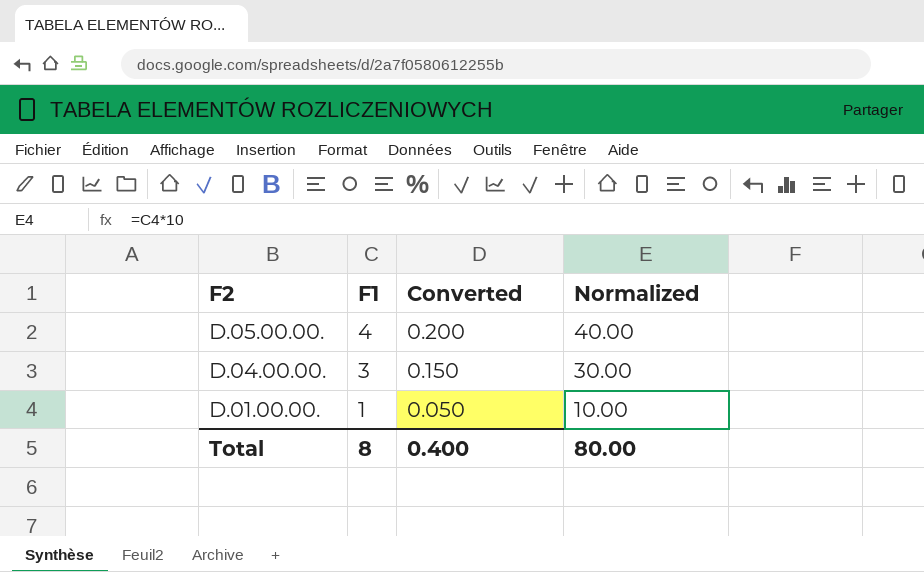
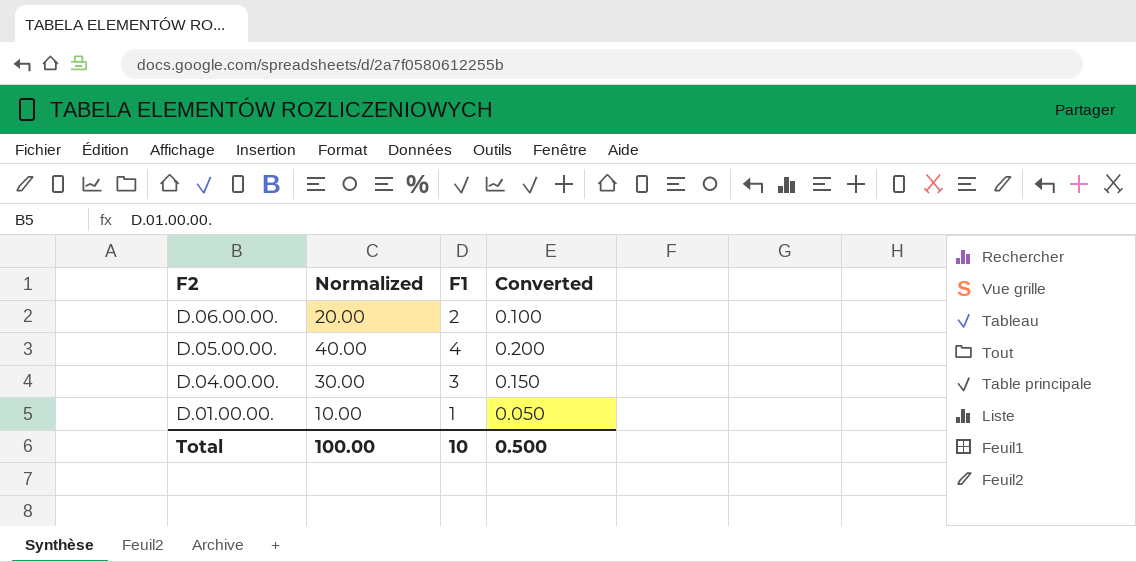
column Normalized | position: 4 -> 2
row D.06.00.00.: none -> 20.00 | 2 | 0.100
Total | Normalized: 80.00 -> 100.00
Total | F1: 8 -> 10
Total | Converted: 0.400 -> 0.500

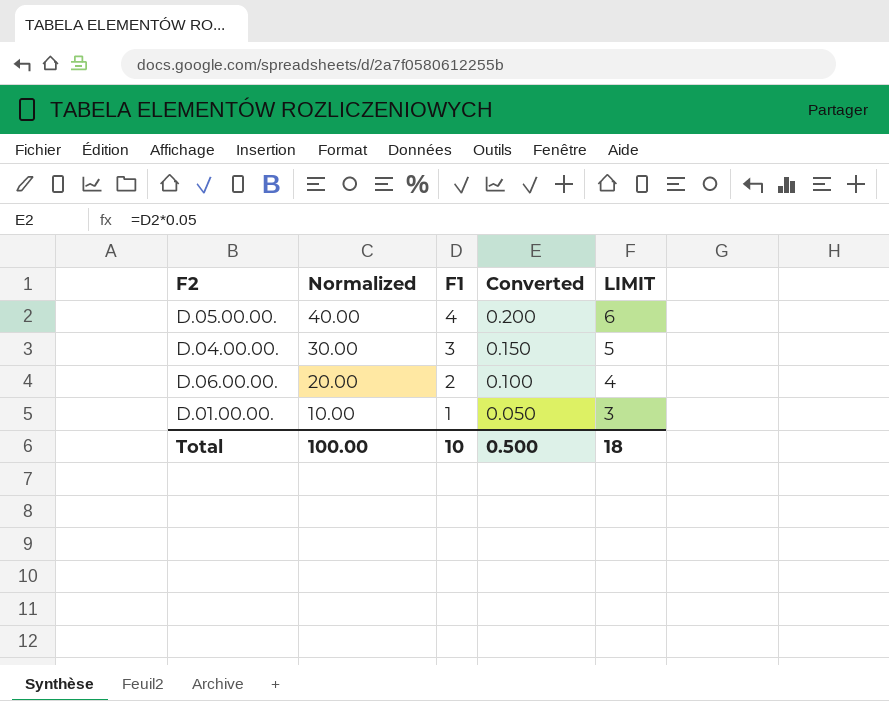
row order: F2 descending -> Normalized descending
column LIMIT | formula: none -> [F1] + 2

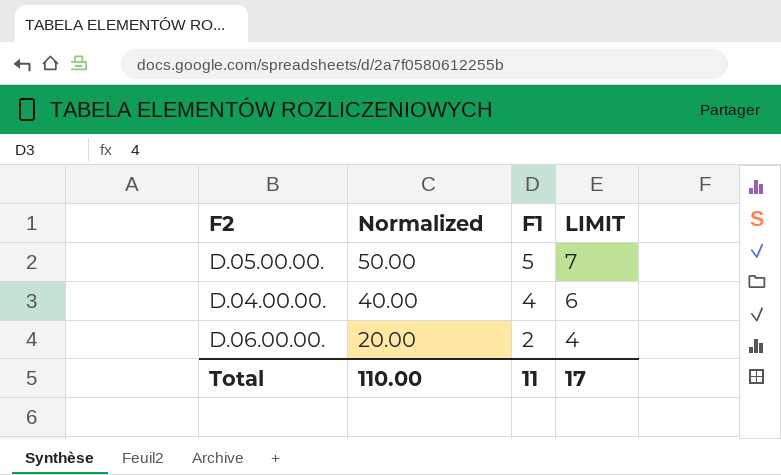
column Converted | formula: [F1] * 0.05 -> none
row D.01.00.00.: 10.00 | 1 | 0.050 | 3 -> none
D.05.00.00. | Normalized: 40.00 -> 50.00
D.05.00.00. | F1: 4 -> 5
D.05.00.00. | LIMIT: 6 -> 7
D.04.00.00. | Normalized: 30.00 -> 40.00
D.04.00.00. | F1: 3 -> 4
D.04.00.00. | LIMIT: 5 -> 6
Total | Normalized: 100.00 -> 110.00
Total | F1: 10 -> 11
Total | LIMIT: 18 -> 17

